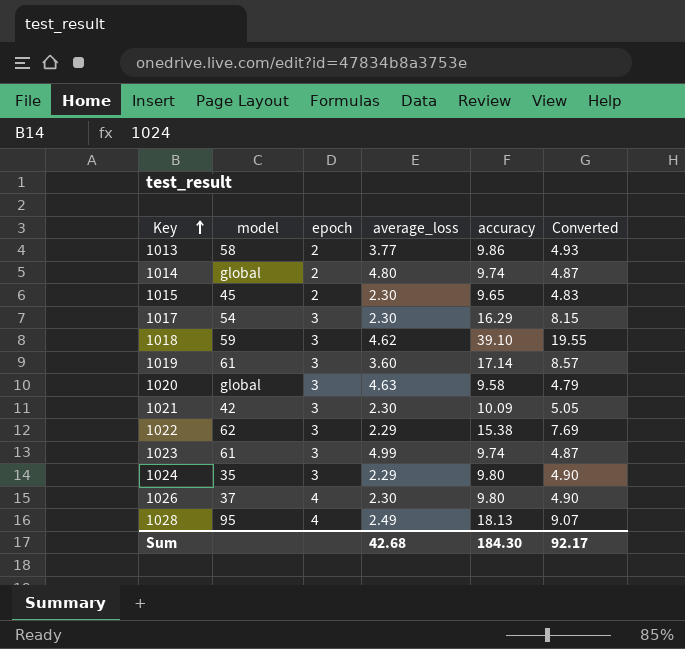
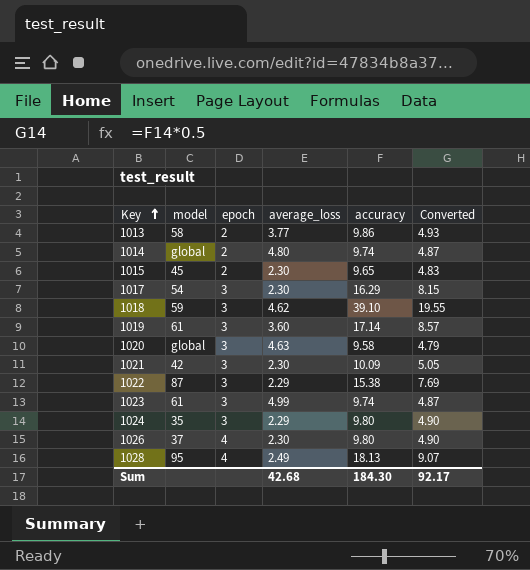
1022 | model: 62 -> 87

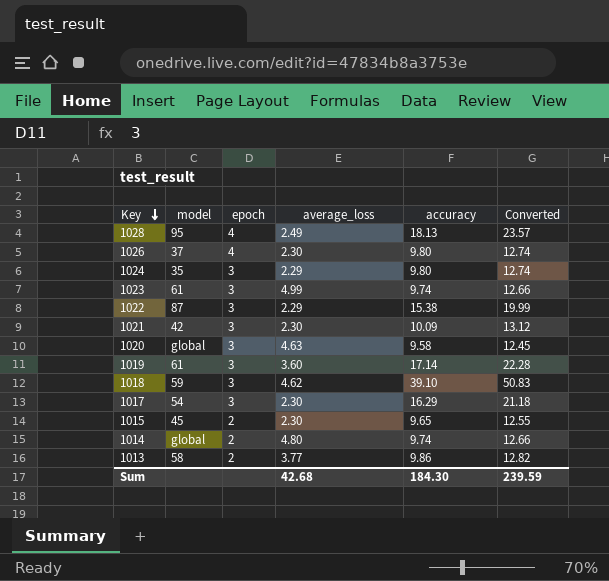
row order: Key ascending -> Key descending
column Converted | formula: [accuracy] * 0.5 -> [accuracy] * 1.3
Sum | Converted: 92.17 -> 239.59

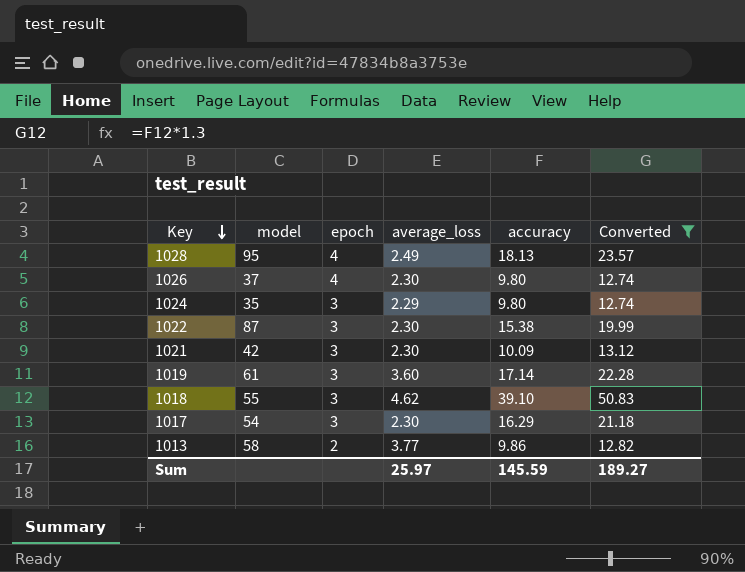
filter: none -> Converted >= 12.74
1022 | average_loss: 2.29 -> 2.30
1018 | model: 59 -> 55
Sum | average_loss: 42.68 -> 25.97
Sum | accuracy: 184.30 -> 145.59
Sum | Converted: 239.59 -> 189.27

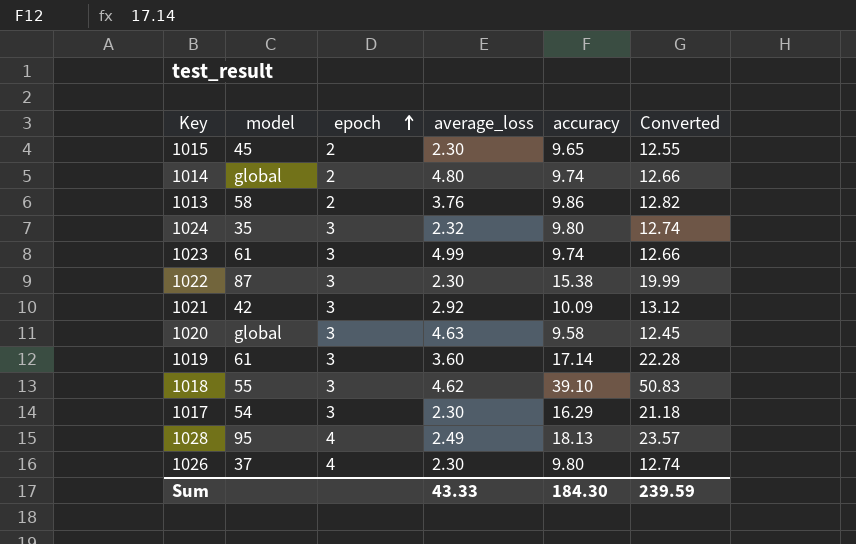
filter: Converted >= 12.74 -> none
row order: Key descending -> epoch ascending
1013 | average_loss: 3.77 -> 3.76
1024 | average_loss: 2.29 -> 2.32
1021 | average_loss: 2.30 -> 2.92
Sum | average_loss: 25.97 -> 43.33
Sum | accuracy: 145.59 -> 184.30
Sum | Converted: 189.27 -> 239.59

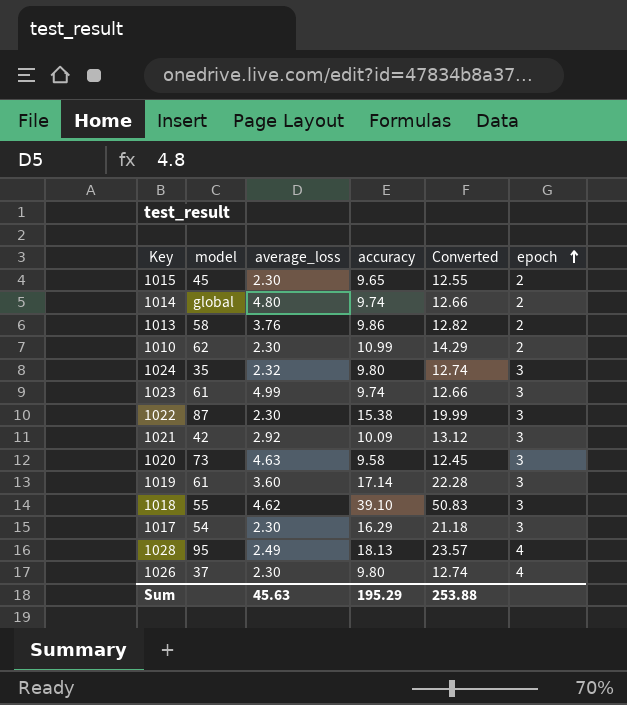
column epoch | position: 3 -> 6
row 1010: none -> 62 | 2.30 | 10.99 | 14.29 | 2
1020 | model: global -> 73
Sum | average_loss: 43.33 -> 45.63
Sum | accuracy: 184.30 -> 195.29
Sum | Converted: 239.59 -> 253.88

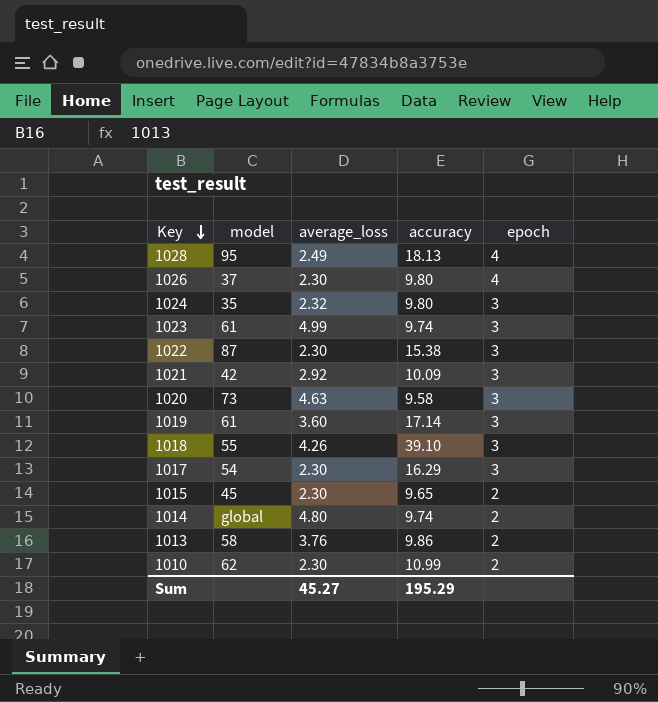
row order: epoch ascending -> Key descending
column Converted | formula: [accuracy] * 1.3 -> none
1018 | average_loss: 4.62 -> 4.26
Sum | average_loss: 45.63 -> 45.27

